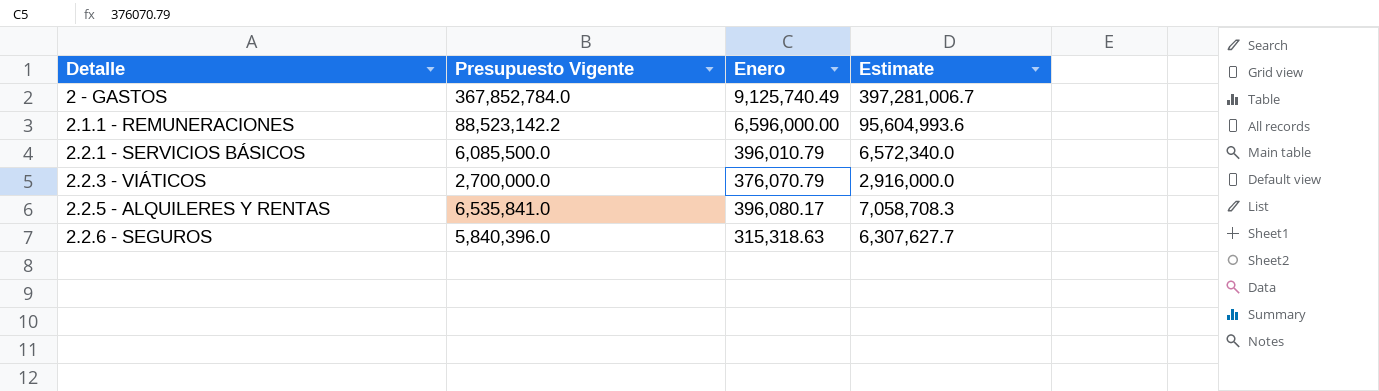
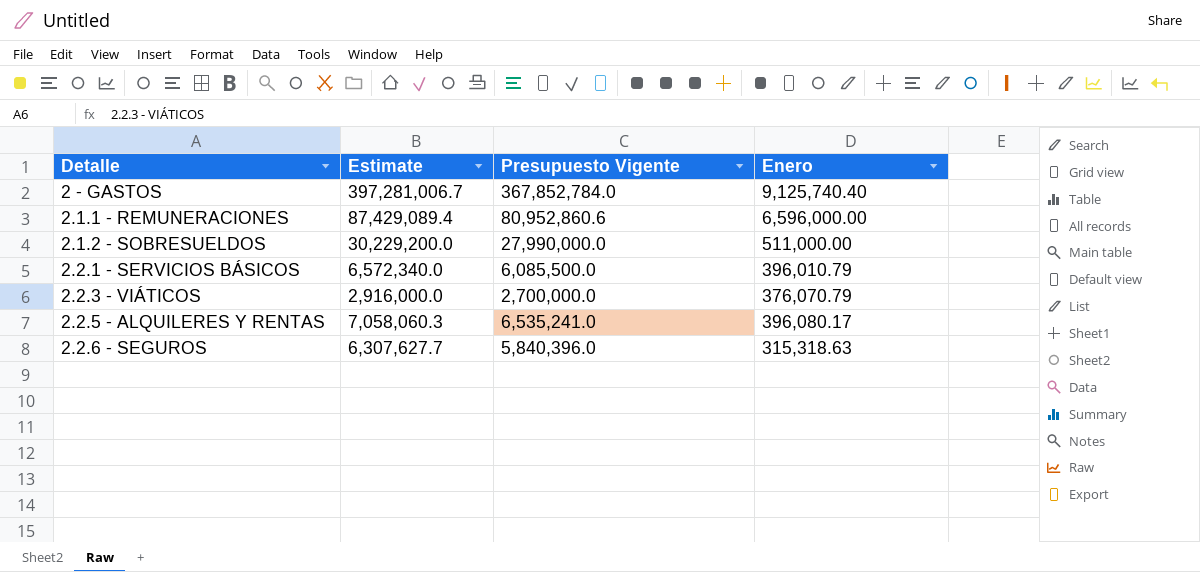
column Estimate | position: 4 -> 2
2 - GASTOS | Enero: 9,125,740.49 -> 9,125,740.40
2.1.1 - REMUNERACIONES | Estimate: 95,604,993.6 -> 87,429,089.4
2.1.1 - REMUNERACIONES | Presupuesto Vigente: 88,523,142.2 -> 80,952,860.6
row 2.1.2 - SOBRESUELDOS: none -> 30,229,200.0 | 27,990,000.0 | 511,000.00
2.2.5 - ALQUILERES Y RENTAS | Estimate: 7,058,708.3 -> 7,058,060.3
2.2.5 - ALQUILERES Y RENTAS | Presupuesto Vigente: 6,535,841.0 -> 6,535,241.0

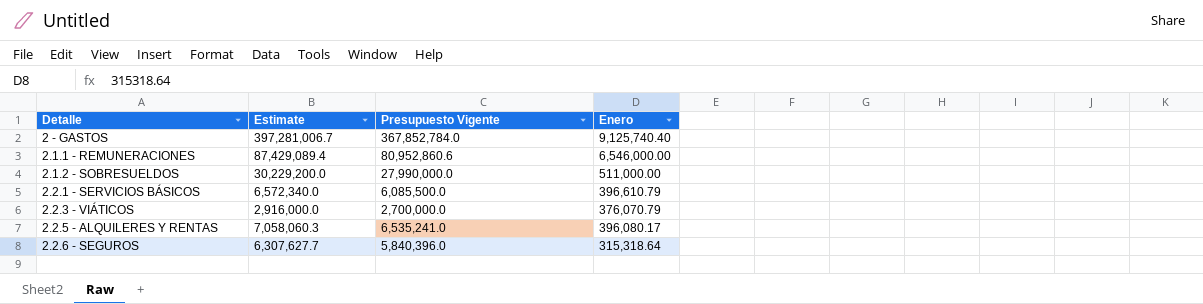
2.1.1 - REMUNERACIONES | Enero: 6,596,000.00 -> 6,546,000.00
2.2.1 - SERVICIOS BÁSICOS | Enero: 396,010.79 -> 396,610.79
2.2.6 - SEGUROS | Enero: 315,318.63 -> 315,318.64

